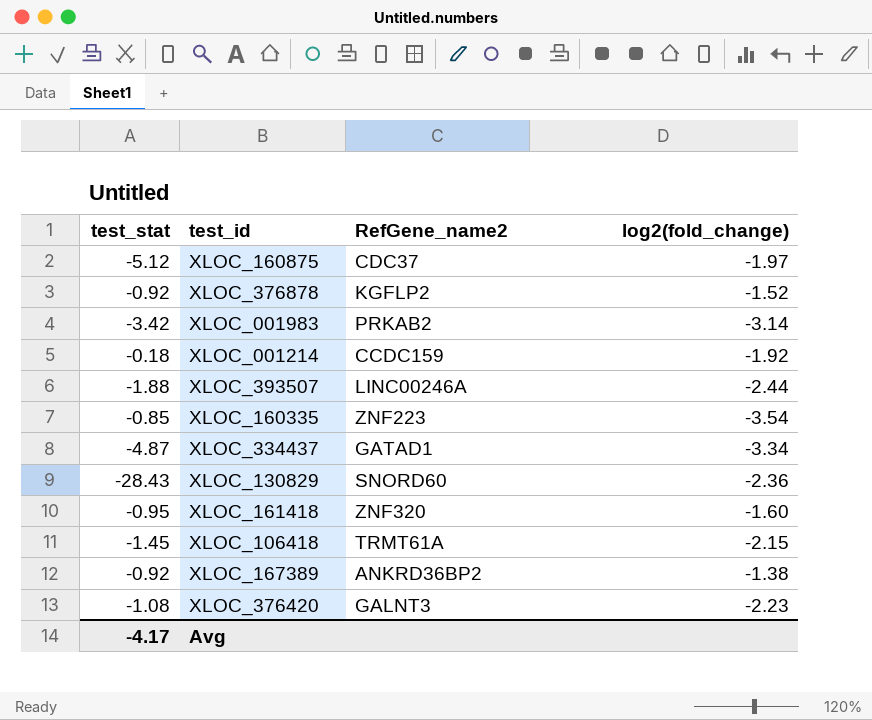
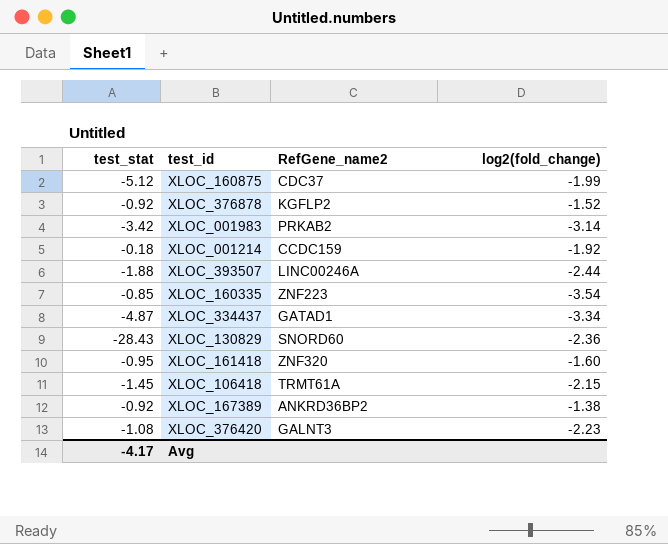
XLOC_160875 | log2(fold_change): -1.97 -> -1.99

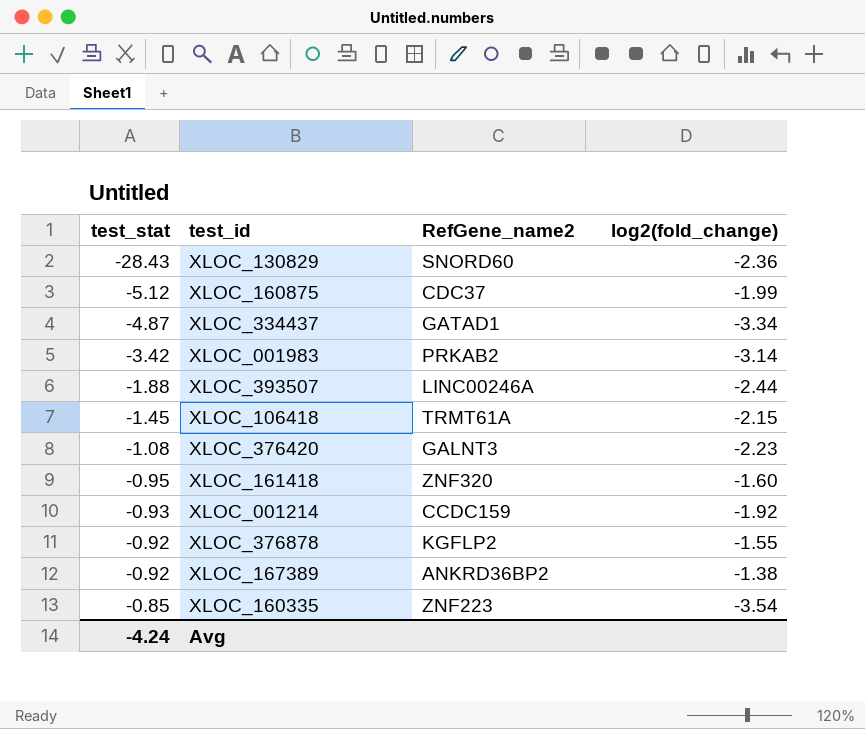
row order: none -> test_stat ascending
XLOC_001214 | test_stat: -0.18 -> -0.93
XLOC_376878 | log2(fold_change): -1.52 -> -1.55
Avg | test_stat: -4.17 -> -4.24

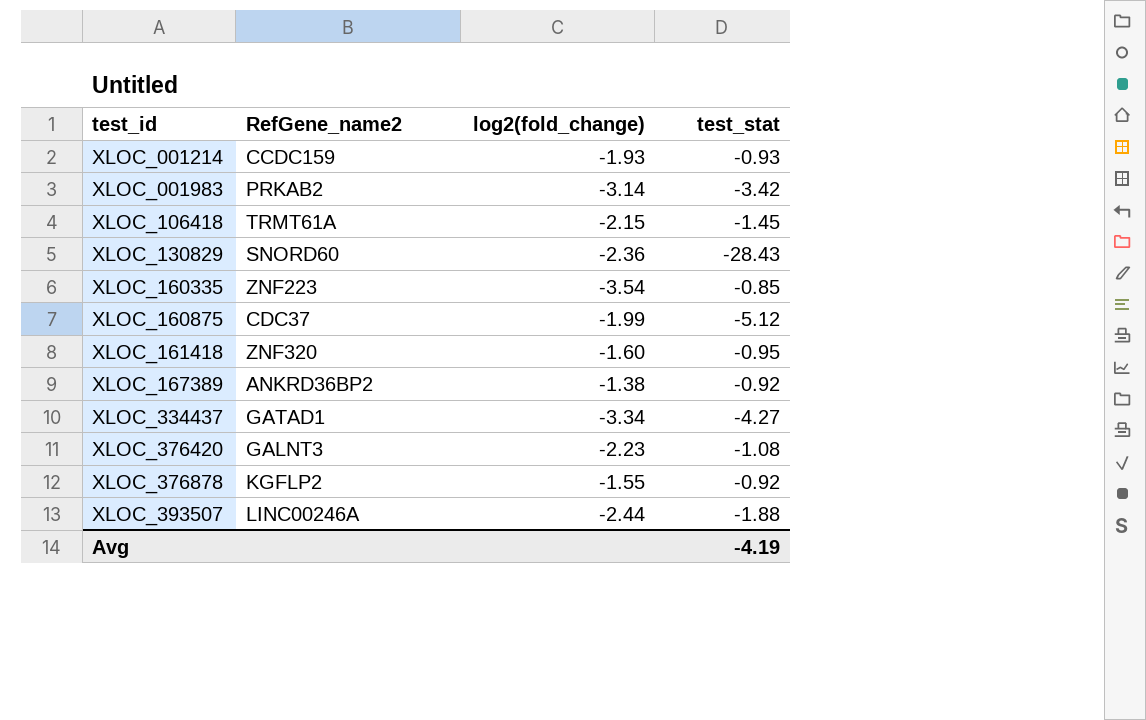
row order: test_stat ascending -> test_id ascending
column test_stat | position: 1 -> 4
XLOC_001214 | log2(fold_change): -1.92 -> -1.93
XLOC_334437 | test_stat: -4.87 -> -4.27
Avg | test_stat: -4.24 -> -4.19

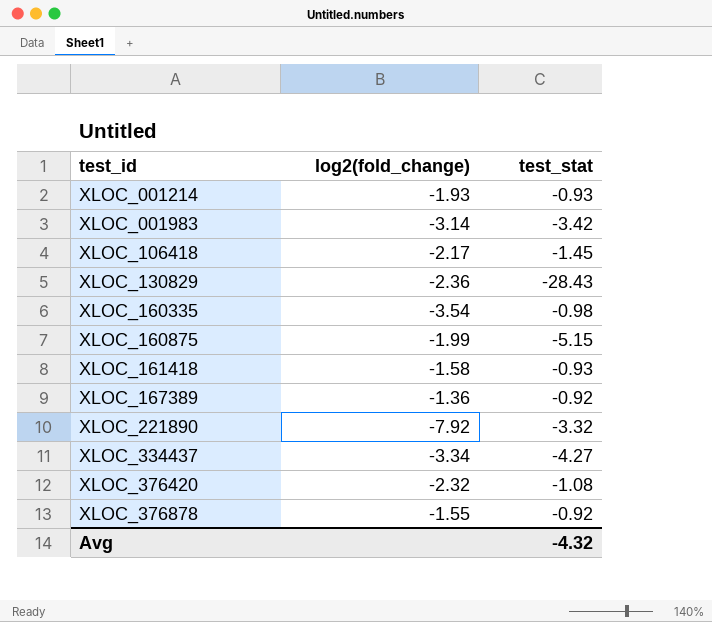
column RefGene_name2 | position: 2 -> none
row XLOC_393507: LINC00246A | -2.44 | -1.88 -> none
XLOC_106418 | log2(fold_change): -2.15 -> -2.17
XLOC_160335 | test_stat: -0.85 -> -0.98
XLOC_160875 | test_stat: -5.12 -> -5.15
XLOC_161418 | log2(fold_change): -1.60 -> -1.58
XLOC_161418 | test_stat: -0.95 -> -0.93
XLOC_167389 | log2(fold_change): -1.38 -> -1.36
row XLOC_221890: none -> -7.92 | -3.32
XLOC_376420 | log2(fold_change): -2.23 -> -2.32
Avg | test_stat: -4.19 -> -4.32

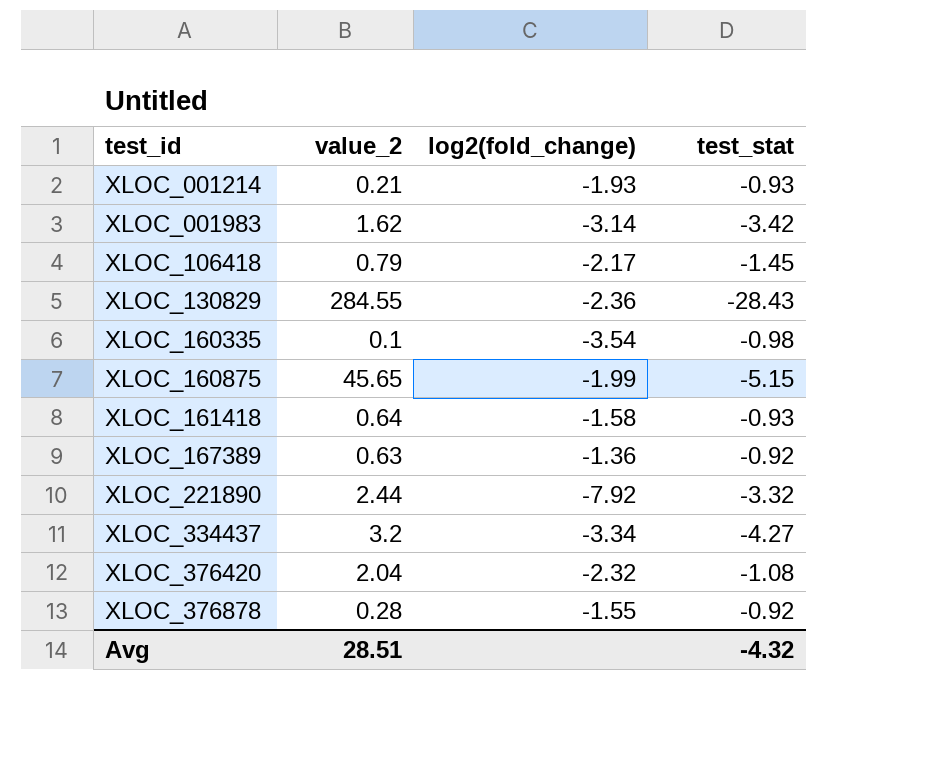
column value_2 | position: none -> 2

